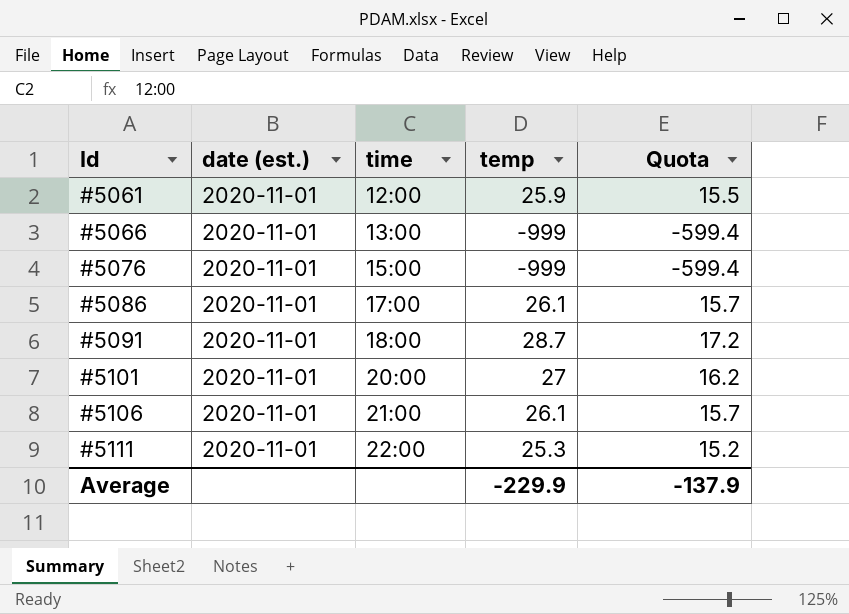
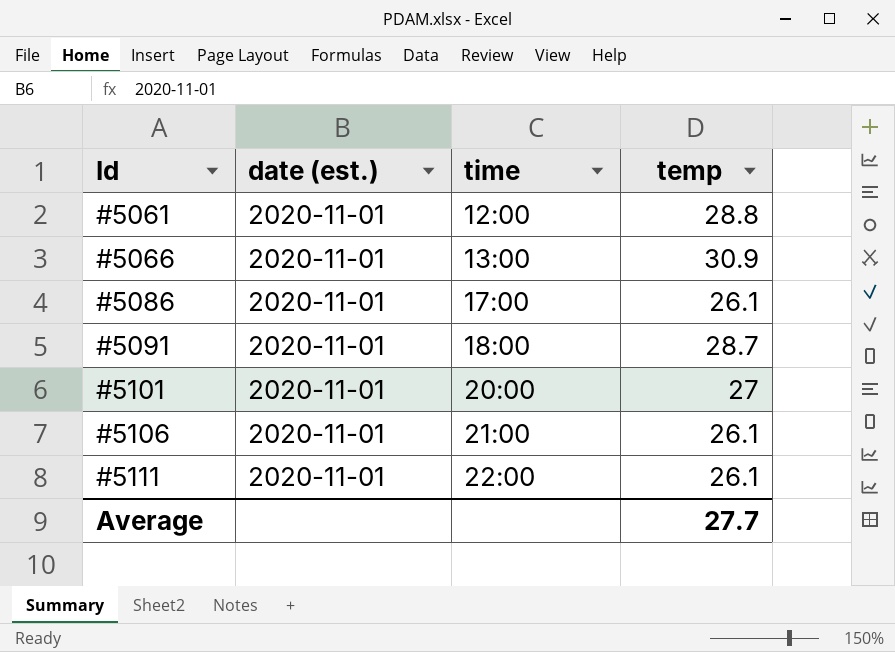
column Quota | formula: [temp] * 0.6 -> none
row #5076: 2020-11-01 | 15:00 | -999 | -599.4 -> none
#5061 | temp: 25.9 -> 28.8
#5066 | temp: -999 -> 30.9
#5111 | temp: 25.3 -> 26.1
Average | temp: -229.9 -> 27.7

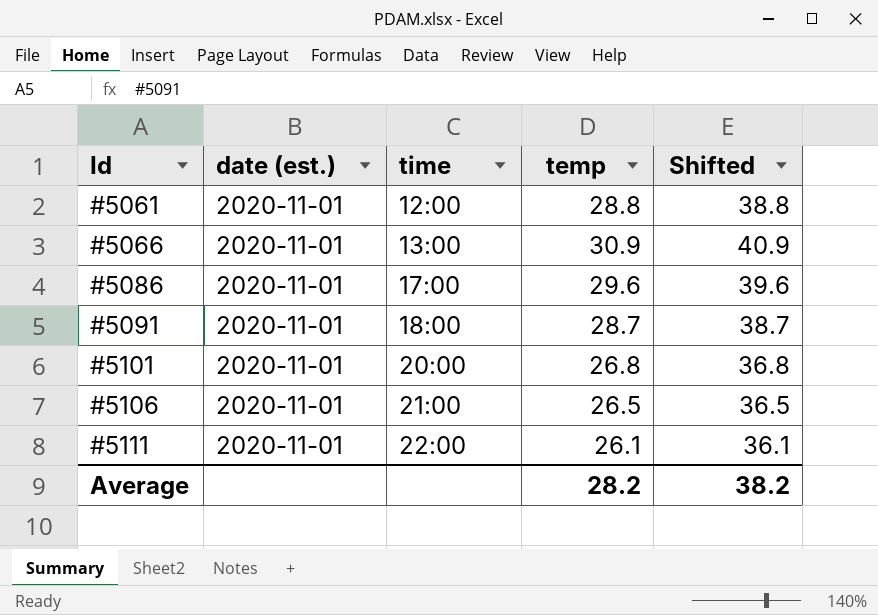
column Shifted | formula: none -> [temp] + 10
#5086 | temp: 26.1 -> 29.6
#5101 | temp: 27 -> 26.8
#5106 | temp: 26.1 -> 26.5
Average | temp: 27.7 -> 28.2

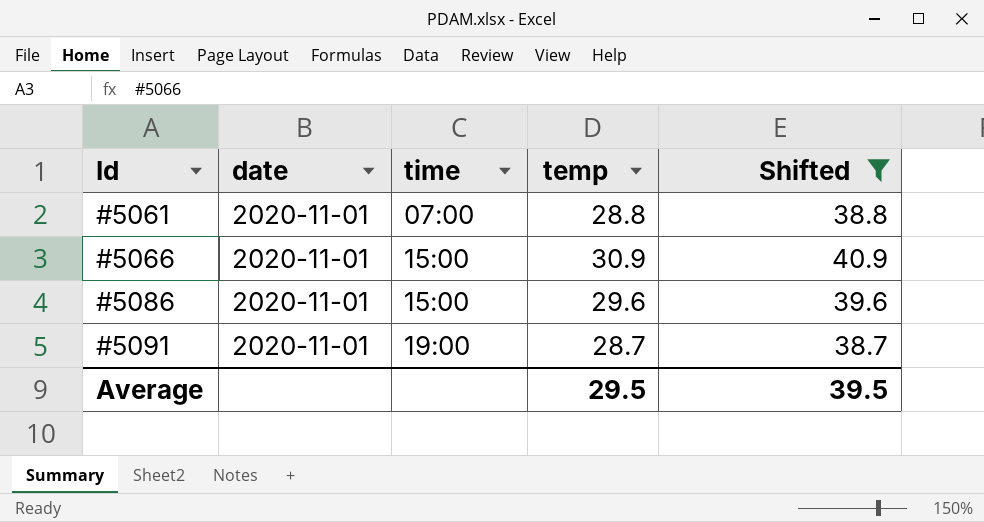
filter: none -> Shifted >= 38.7
column name: date (est.) -> date
#5061 | time: 12:00 -> 07:00
#5066 | time: 13:00 -> 15:00
#5086 | time: 17:00 -> 15:00
#5091 | time: 18:00 -> 19:00
Average | temp: 28.2 -> 29.5
Average | Shifted: 38.2 -> 39.5

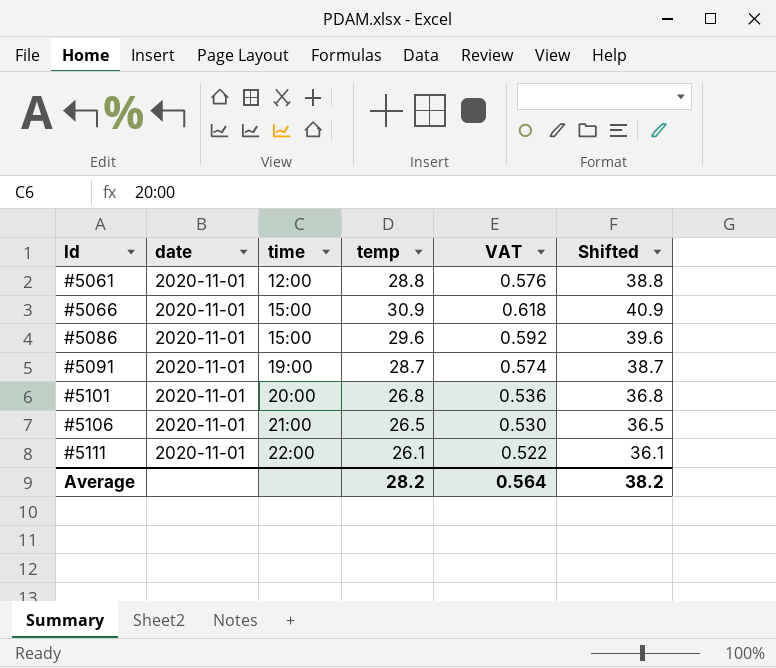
filter: Shifted >= 38.7 -> none
column VAT | formula: none -> [temp] * 0.02
#5061 | time: 07:00 -> 12:00
Average | temp: 29.5 -> 28.2
Average | Shifted: 39.5 -> 38.2

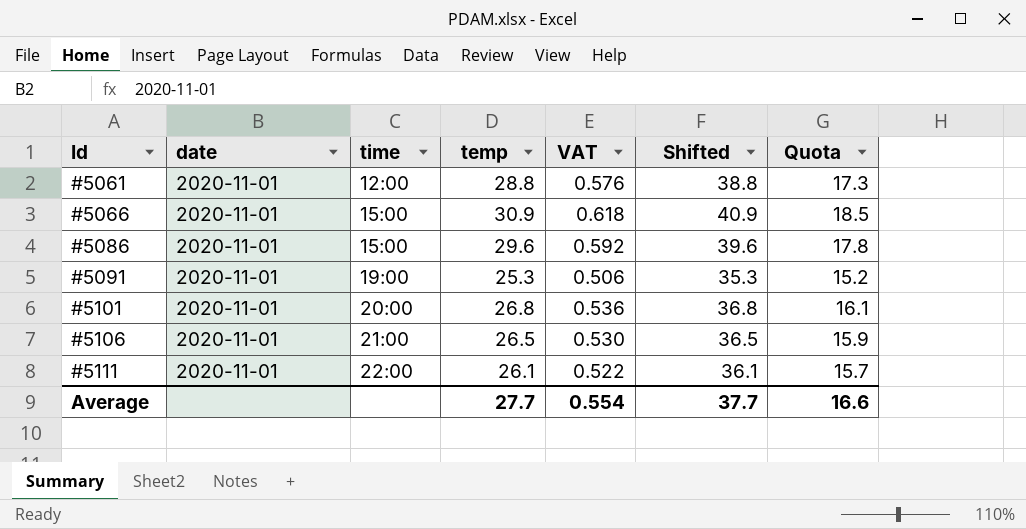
column Quota | formula: none -> [temp] * 0.6
#5091 | temp: 28.7 -> 25.3
#5091 | VAT: 0.574 -> 0.506
#5091 | Shifted: 38.7 -> 35.3
Average | temp: 28.2 -> 27.7
Average | VAT: 0.564 -> 0.554
Average | Shifted: 38.2 -> 37.7

